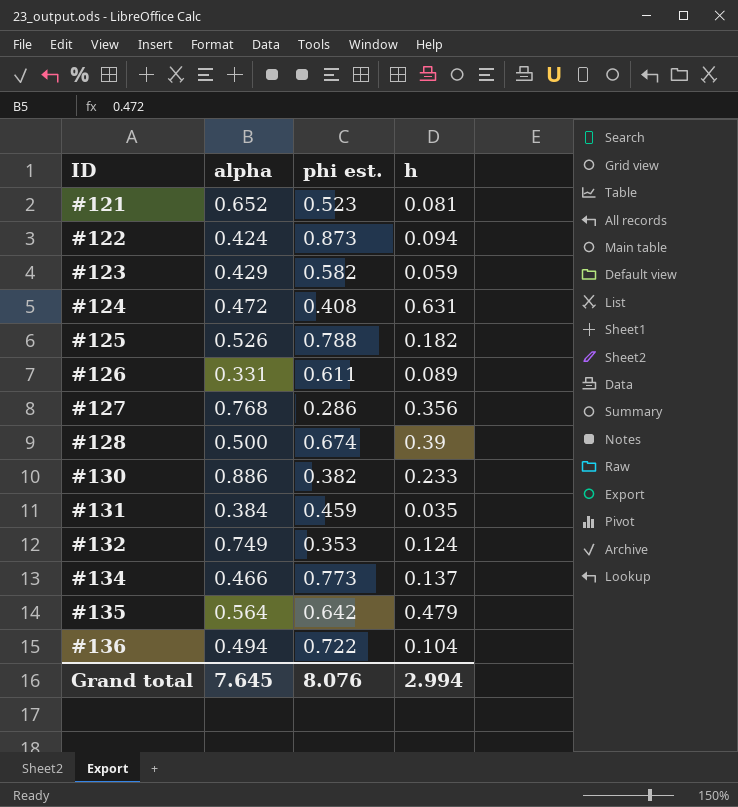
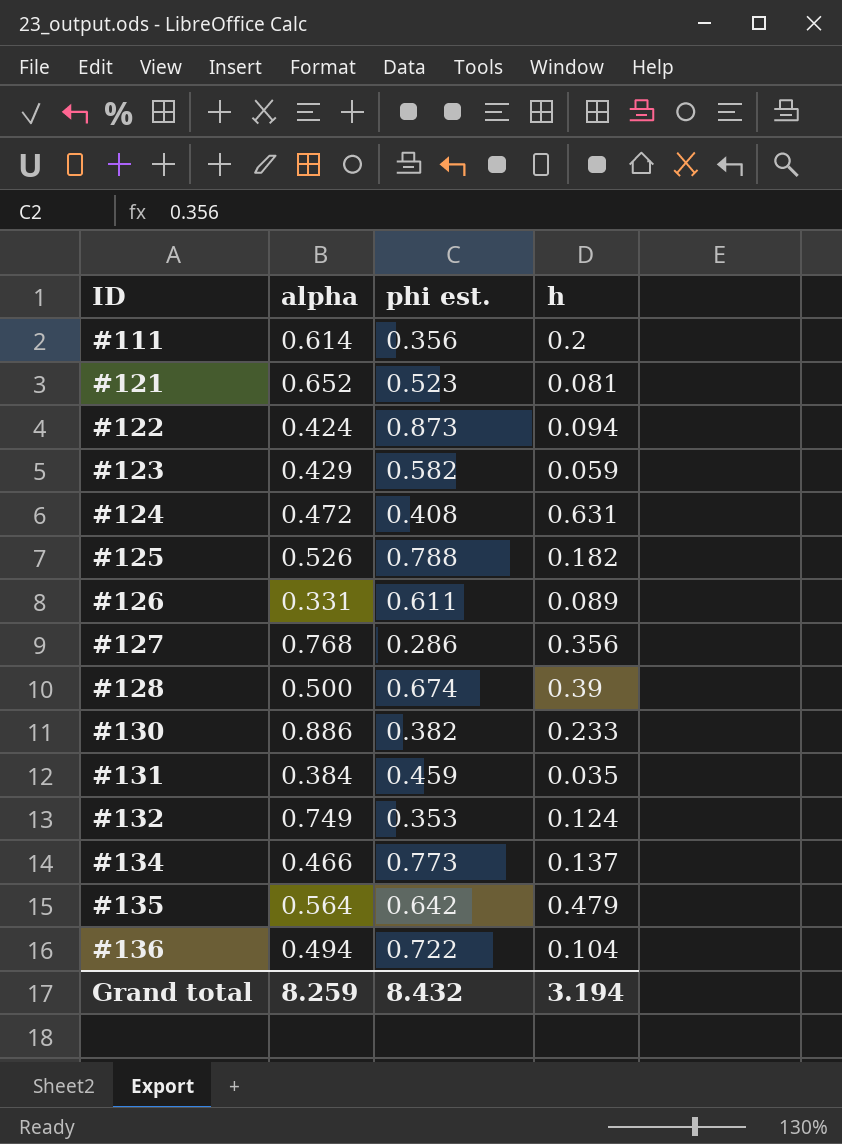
row #111: none -> 0.614 | 0.356 | 0.2
Grand total | alpha: 7.645 -> 8.259
Grand total | phi est.: 8.076 -> 8.432
Grand total | h: 2.994 -> 3.194

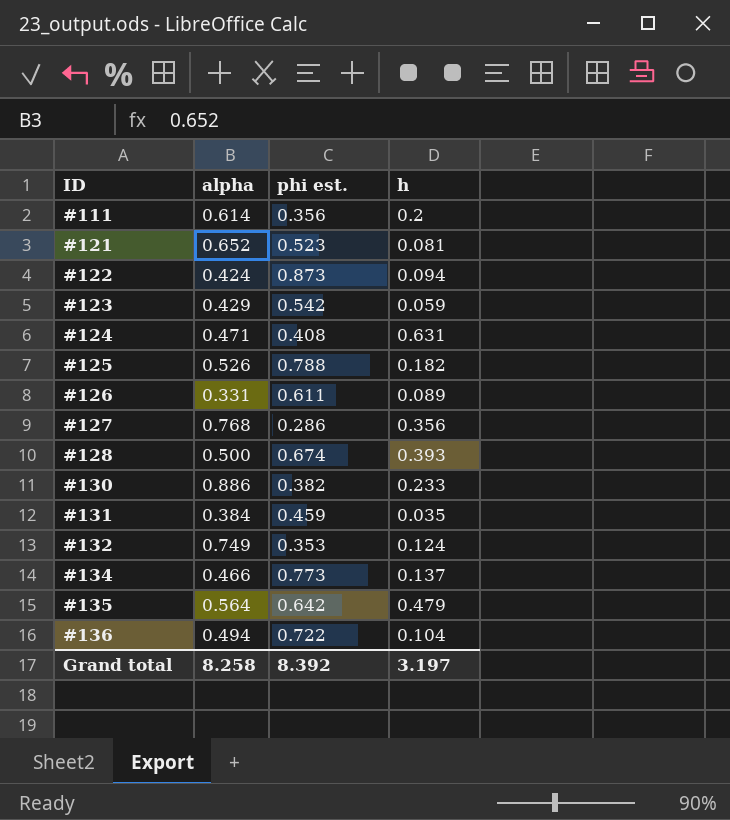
#123 | phi est.: 0.582 -> 0.542
#124 | alpha: 0.472 -> 0.471
#128 | h: 0.39 -> 0.393
Grand total | alpha: 8.259 -> 8.258
Grand total | phi est.: 8.432 -> 8.392
Grand total | h: 3.194 -> 3.197

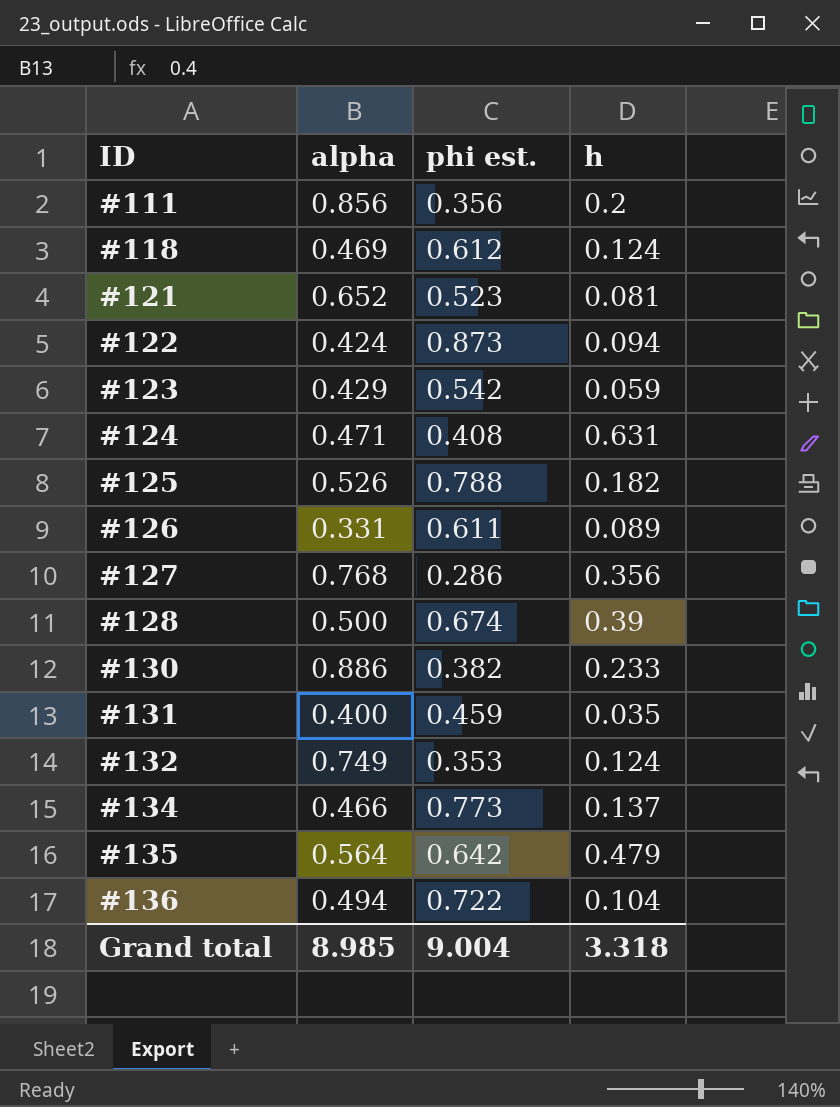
#111 | alpha: 0.614 -> 0.856
row #118: none -> 0.469 | 0.612 | 0.124
#128 | h: 0.393 -> 0.39
#131 | alpha: 0.384 -> 0.400
Grand total | alpha: 8.258 -> 8.985
Grand total | phi est.: 8.392 -> 9.004
Grand total | h: 3.197 -> 3.318

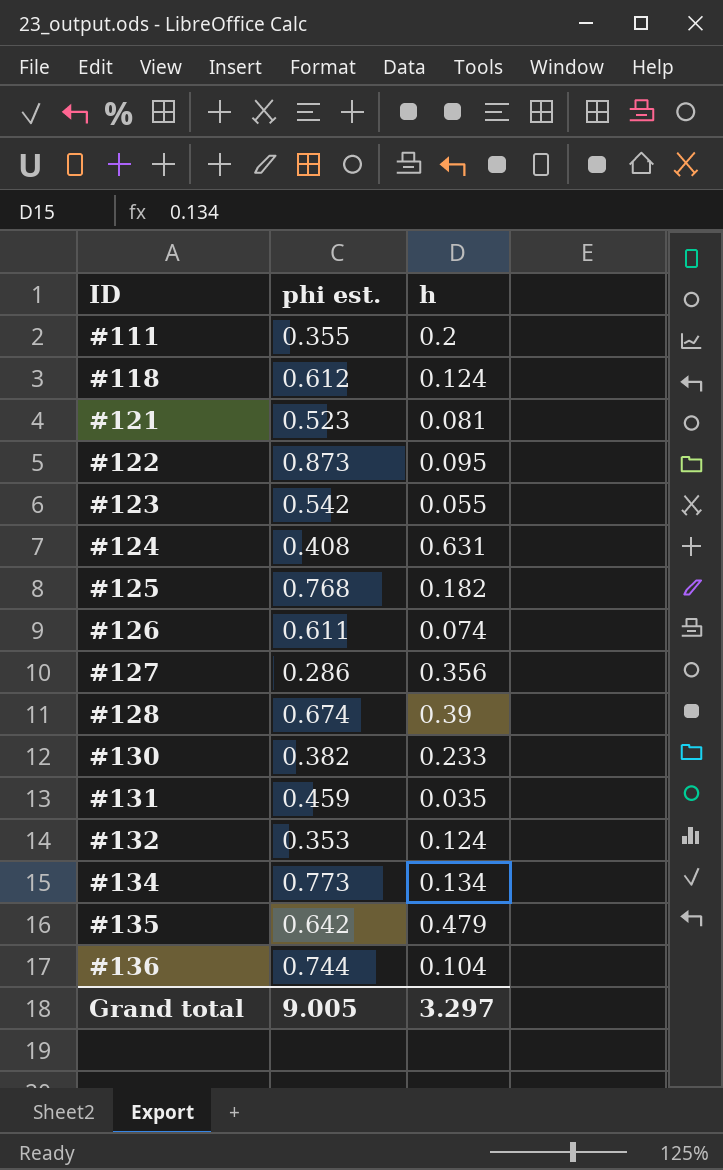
column alpha | position: 2 -> none
#111 | phi est.: 0.356 -> 0.355
#122 | h: 0.094 -> 0.095
#123 | h: 0.059 -> 0.055
#125 | phi est.: 0.788 -> 0.768
#126 | h: 0.089 -> 0.074
#134 | h: 0.137 -> 0.134
#136 | phi est.: 0.722 -> 0.744
Grand total | phi est.: 9.004 -> 9.005
Grand total | h: 3.318 -> 3.297

